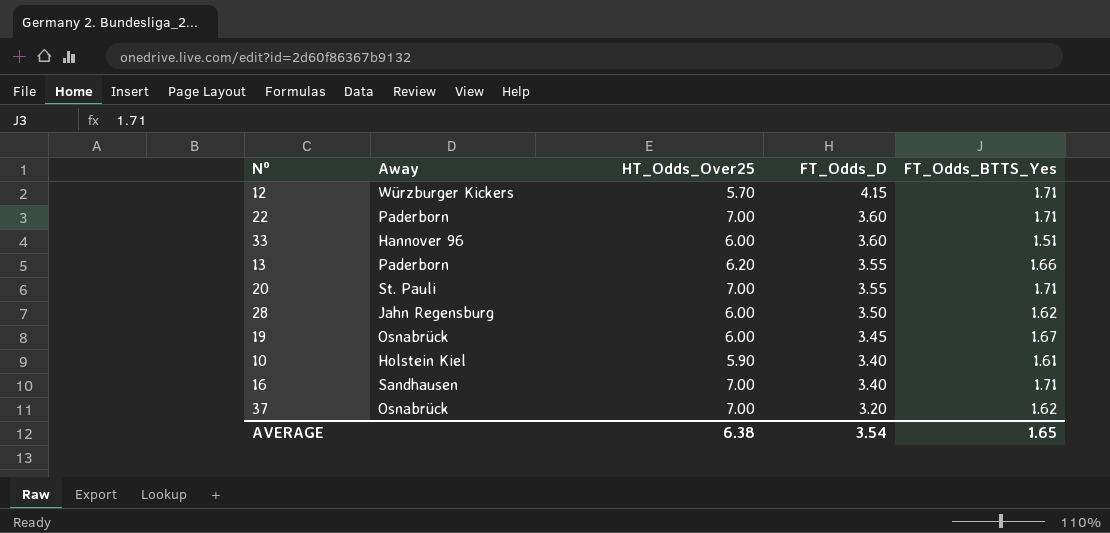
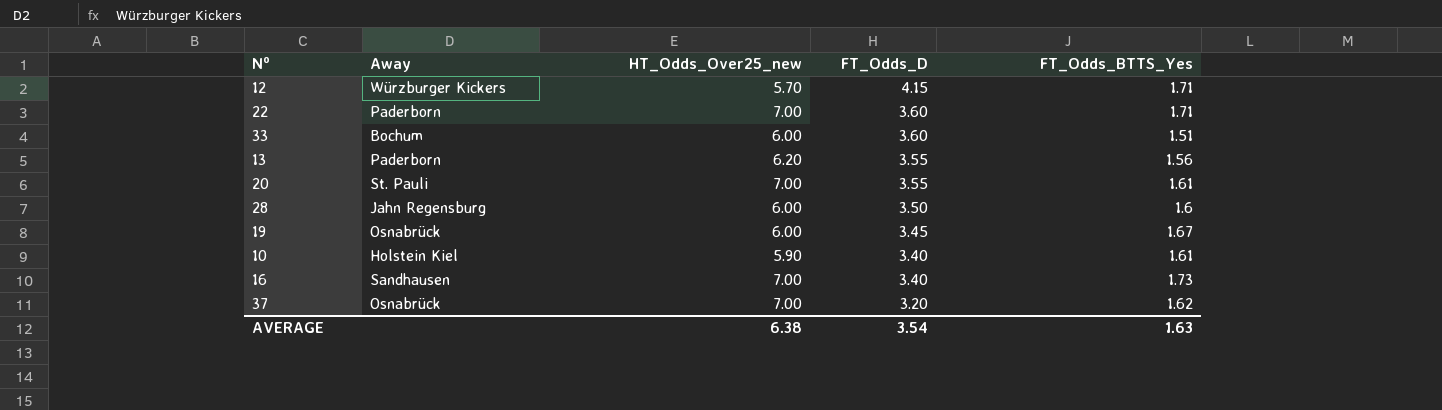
column name: HT_Odds_Over25 -> HT_Odds_Over25_new
33 | Away: Hannover 96 -> Bochum
13 | FT_Odds_BTTS_Yes: 1.66 -> 1.56
20 | FT_Odds_BTTS_Yes: 1.71 -> 1.61
28 | FT_Odds_BTTS_Yes: 1.62 -> 1.6
16 | FT_Odds_BTTS_Yes: 1.71 -> 1.73
AVERAGE | FT_Odds_BTTS_Yes: 1.65 -> 1.63

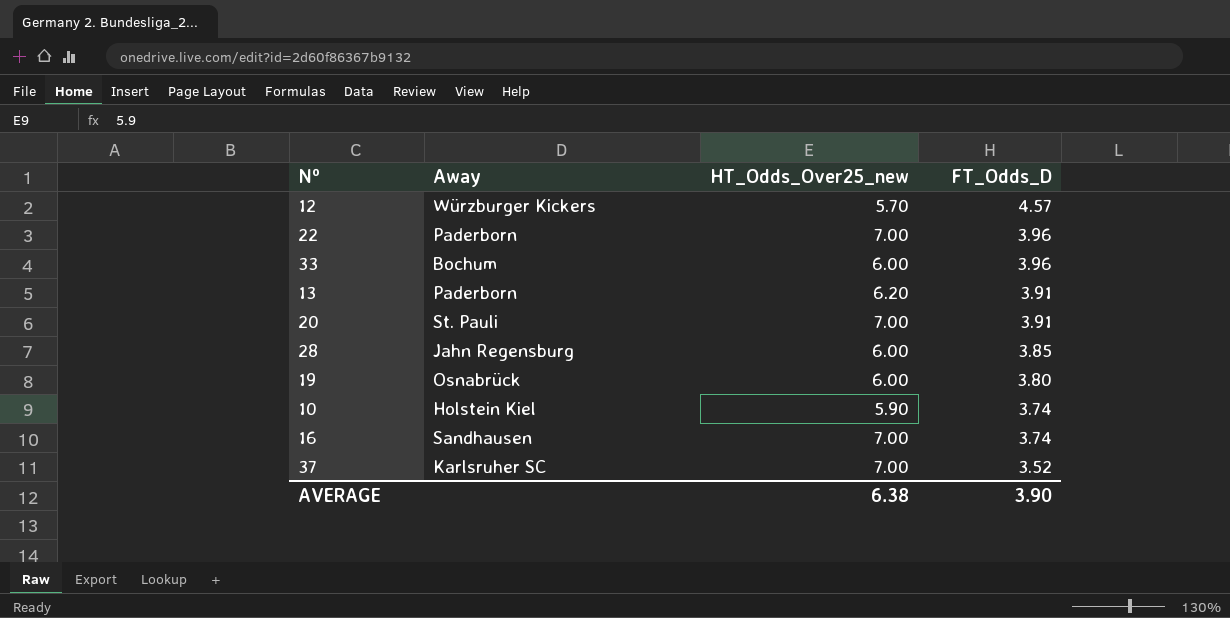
column FT_Odds_BTTS_Yes | position: 5 -> none
12 | FT_Odds_D: 4.15 -> 4.57
22 | FT_Odds_D: 3.60 -> 3.96
33 | FT_Odds_D: 3.60 -> 3.96
13 | FT_Odds_D: 3.55 -> 3.91
20 | FT_Odds_D: 3.55 -> 3.91
28 | FT_Odds_D: 3.50 -> 3.85
19 | FT_Odds_D: 3.45 -> 3.80
10 | FT_Odds_D: 3.40 -> 3.74
16 | FT_Odds_D: 3.40 -> 3.74
37 | Away: Osnabrück -> Karlsruher SC
37 | FT_Odds_D: 3.20 -> 3.52
AVERAGE | FT_Odds_D: 3.54 -> 3.90

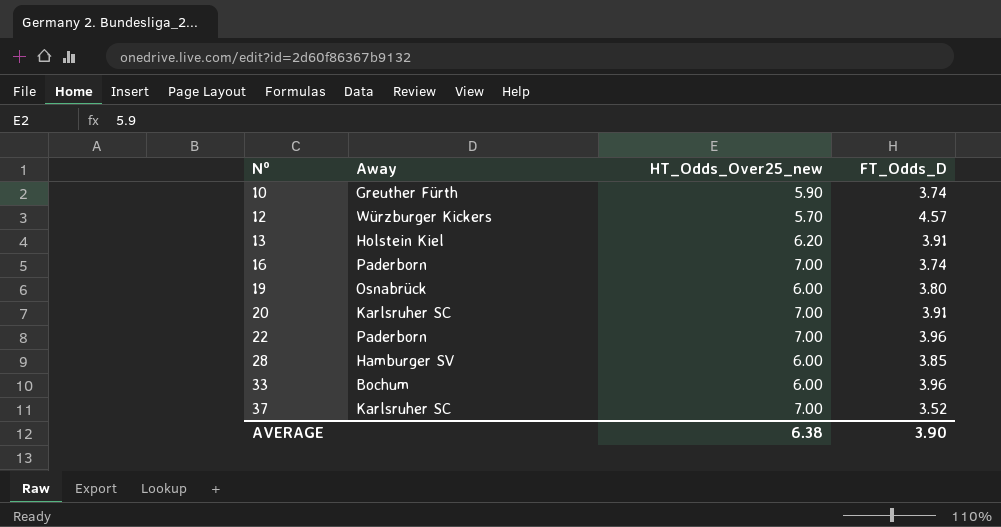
row order: FT_Odds_D descending -> Nº ascending
10 | Away: Holstein Kiel -> Greuther Fürth
13 | Away: Paderborn -> Holstein Kiel
16 | Away: Sandhausen -> Paderborn
20 | Away: St. Pauli -> Karlsruher SC
28 | Away: Jahn Regensburg -> Hamburger SV

